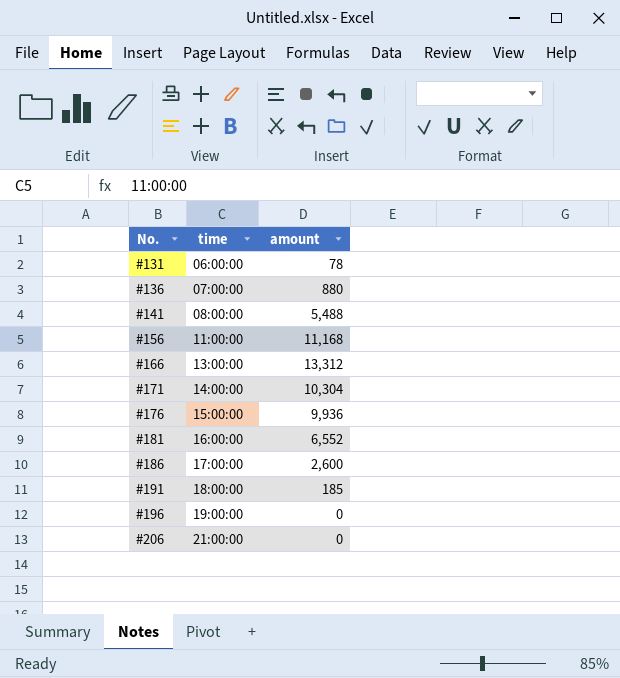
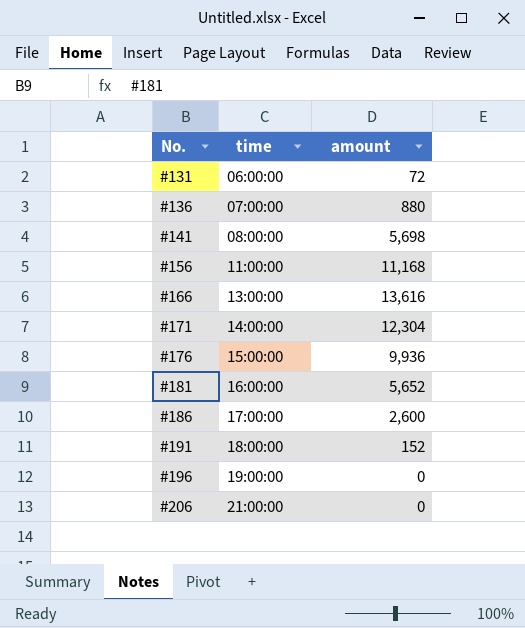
#131 | amount: 78 -> 72
#141 | amount: 5,488 -> 5,698
#166 | amount: 13,312 -> 13,616
#171 | amount: 10,304 -> 12,304
#181 | amount: 6,552 -> 5,652
#191 | amount: 185 -> 152

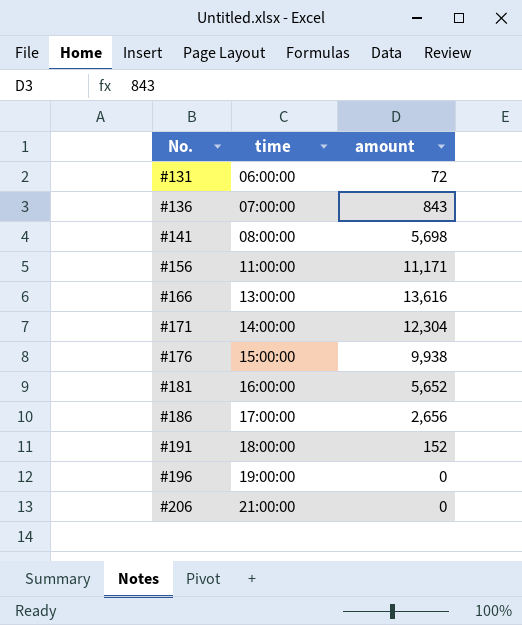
#136 | amount: 880 -> 843
#156 | amount: 11,168 -> 11,171
#176 | amount: 9,936 -> 9,938
#186 | amount: 2,600 -> 2,656

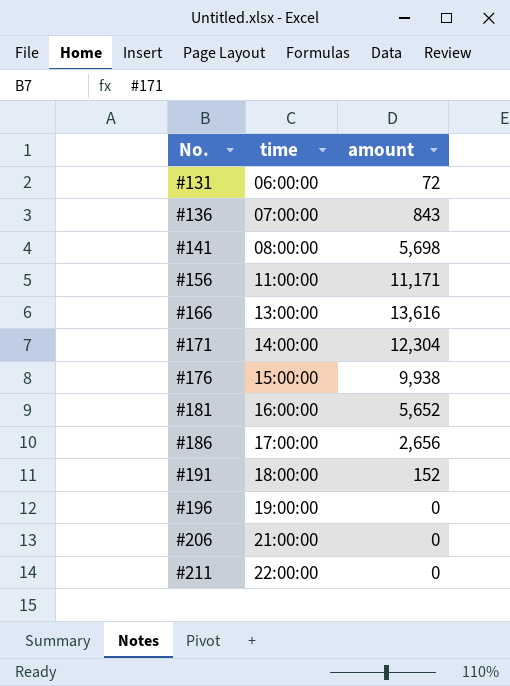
row #211: none -> 22:00:00 | 0

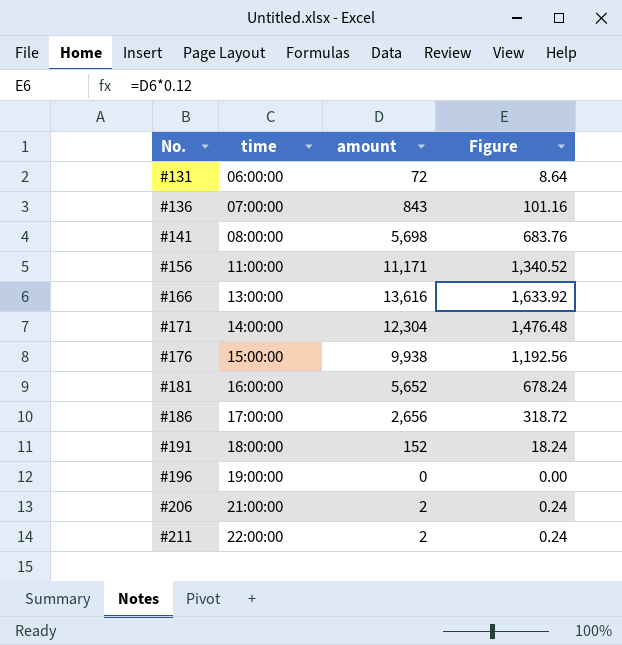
column Figure | formula: none -> [amount] * 0.12
#206 | amount: 0 -> 2
#211 | amount: 0 -> 2

